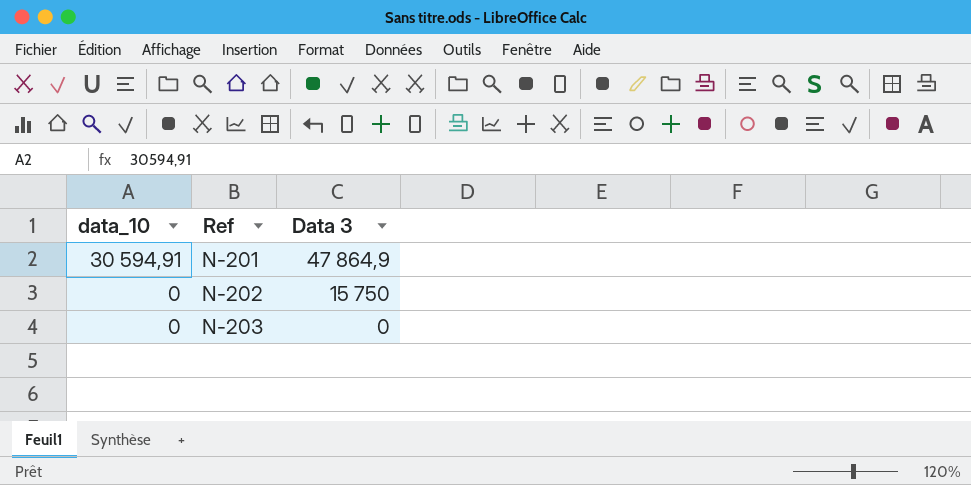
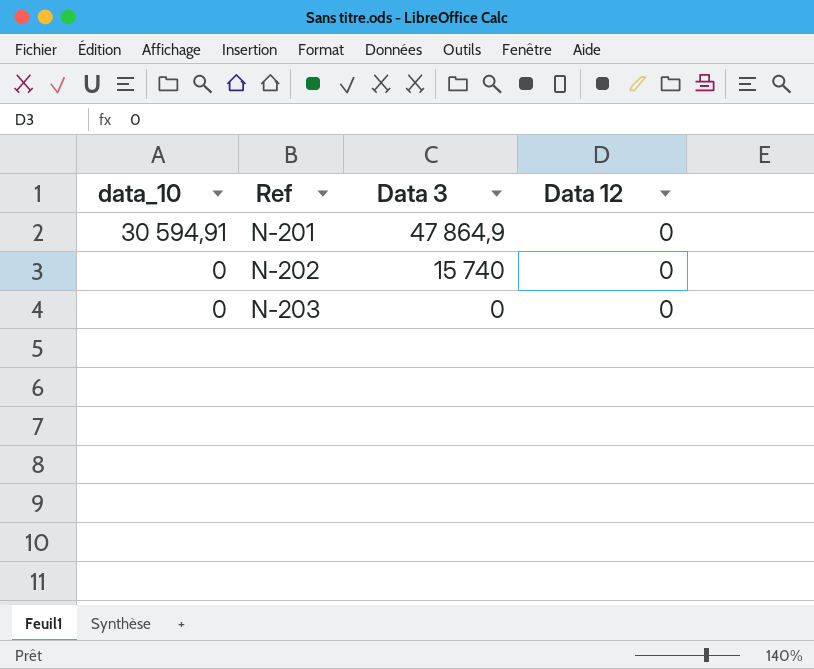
column Data 12 | position: none -> 4
N-202 | Data 3: 15 750 -> 15 740

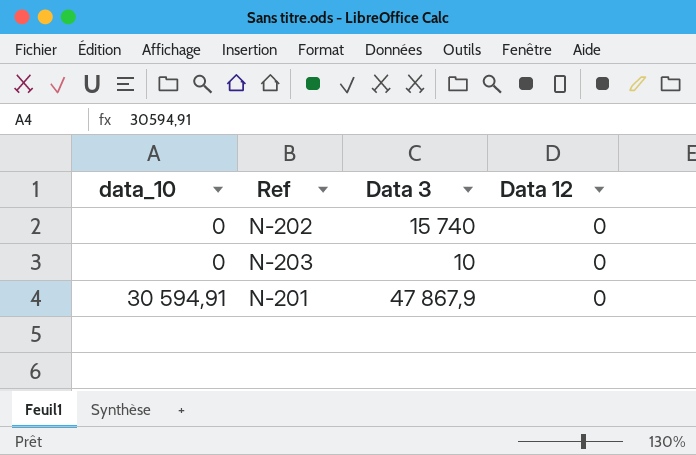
row order: data_10 descending -> data_10 ascending
N-203 | Data 3: 0 -> 10
N-201 | Data 3: 47 864,9 -> 47 867,9

